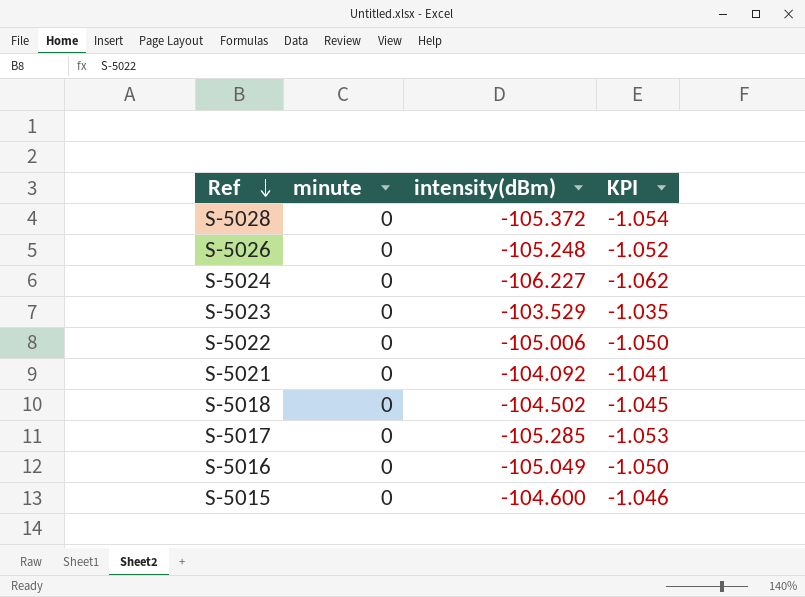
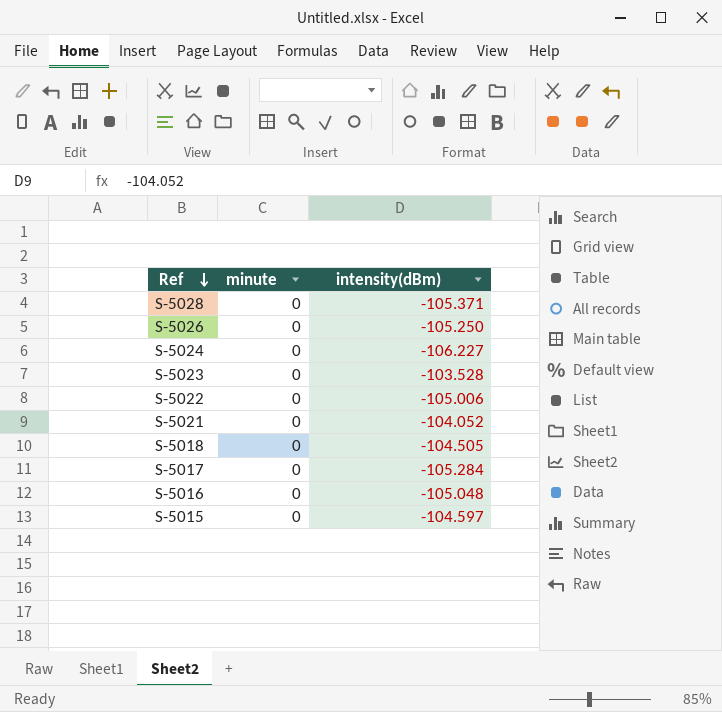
column KPI | formula: [intensity(dBm)] * 0.01 -> none
S-5028 | intensity(dBm): -105.372 -> -105.371
S-5026 | intensity(dBm): -105.248 -> -105.250
S-5023 | intensity(dBm): -103.529 -> -103.528
S-5021 | intensity(dBm): -104.092 -> -104.052
S-5018 | intensity(dBm): -104.502 -> -104.505
S-5017 | intensity(dBm): -105.285 -> -105.284
S-5016 | intensity(dBm): -105.049 -> -105.048
S-5015 | intensity(dBm): -104.600 -> -104.597

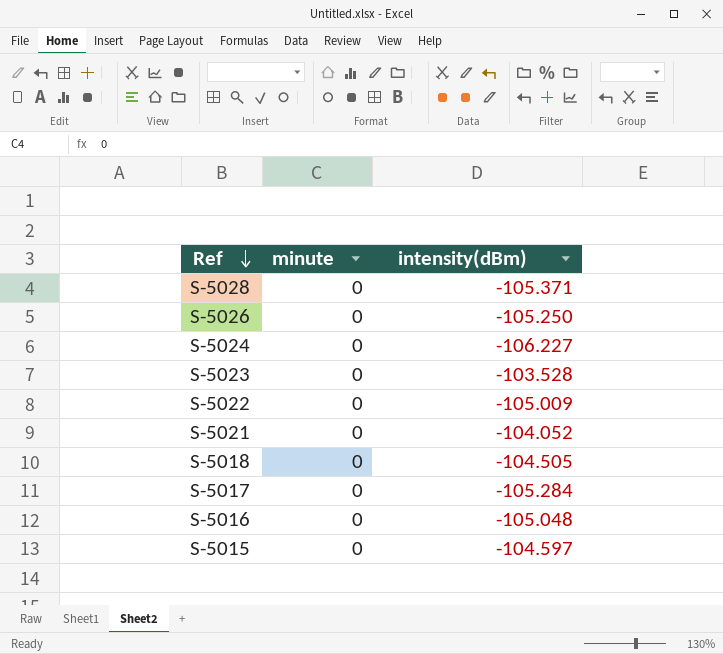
S-5022 | intensity(dBm): -105.006 -> -105.009

